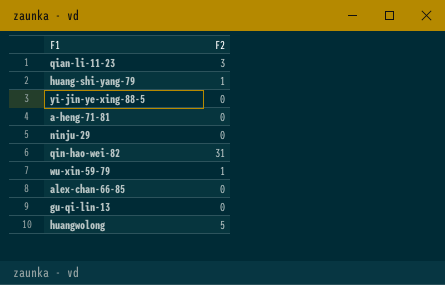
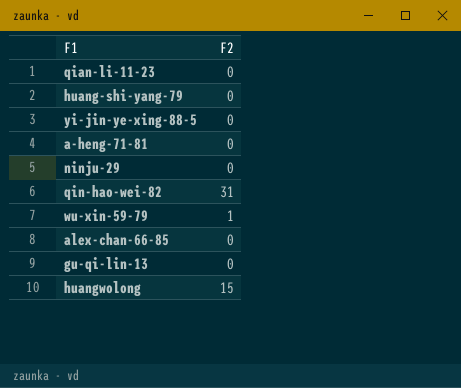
qian-li-11-23 | F2: 3 -> 0
huang-shi-yang-79 | F2: 1 -> 0
huangwolong | F2: 5 -> 15

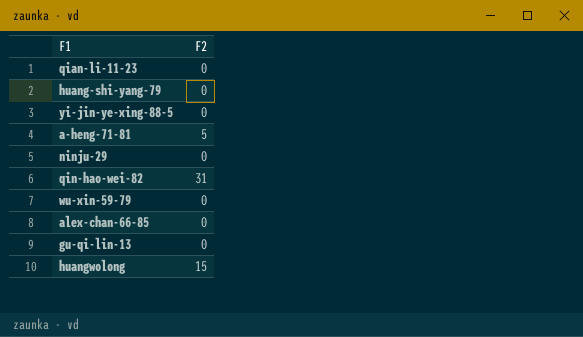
a-heng-71-81 | F2: 0 -> 5
wu-xin-59-79 | F2: 1 -> 0

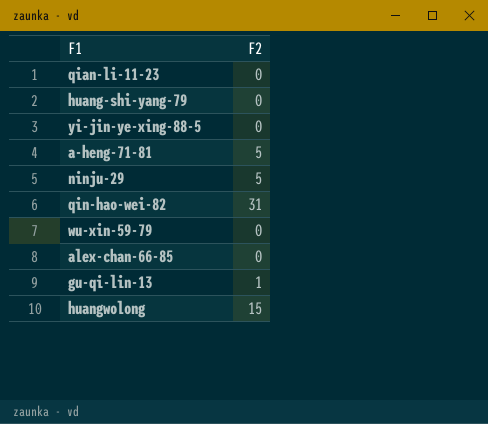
ninju-29 | F2: 0 -> 5
gu-qi-lin-13 | F2: 0 -> 1

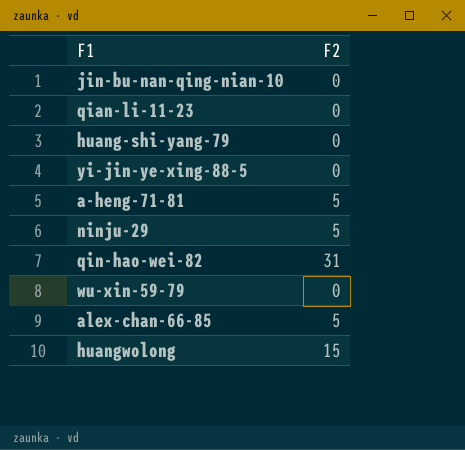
row gu-qi-lin-13: 1 -> none
row jin-bu-nan-qing-nian-10: none -> 0
alex-chan-66-85 | F2: 0 -> 5

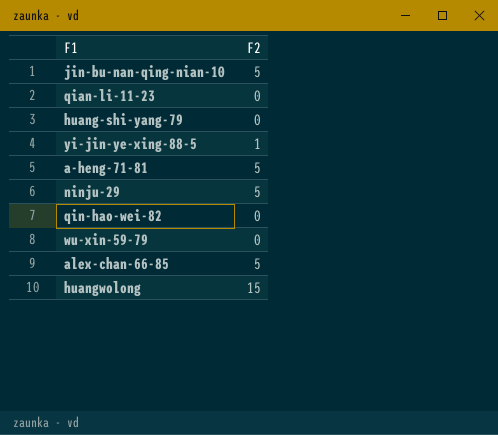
jin-bu-nan-qing-nian-10 | F2: 0 -> 5
yi-jin-ye-xing-88-5 | F2: 0 -> 1
qin-hao-wei-82 | F2: 31 -> 0

